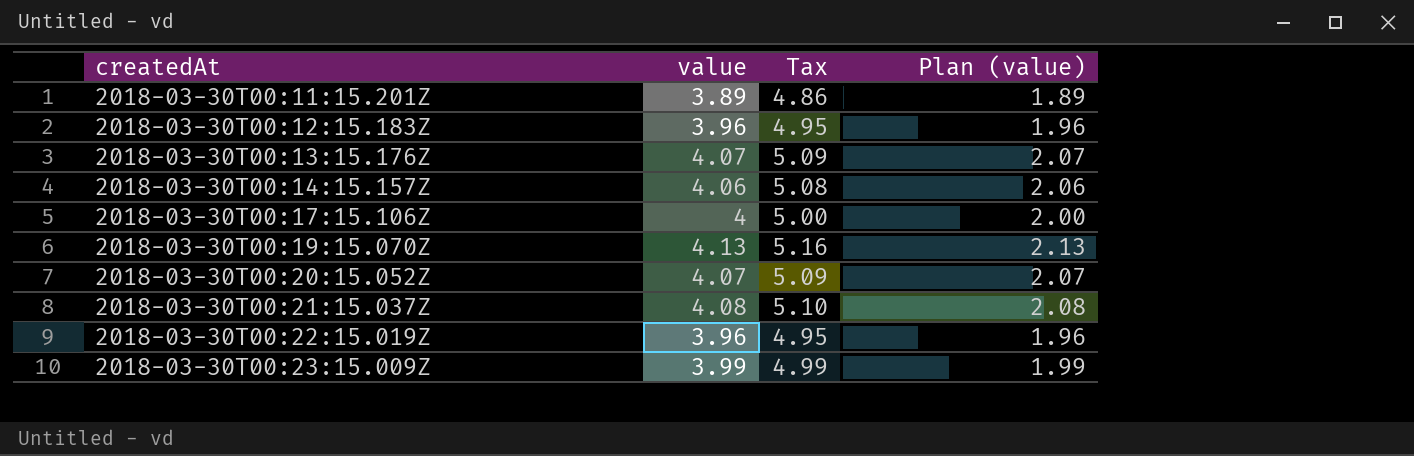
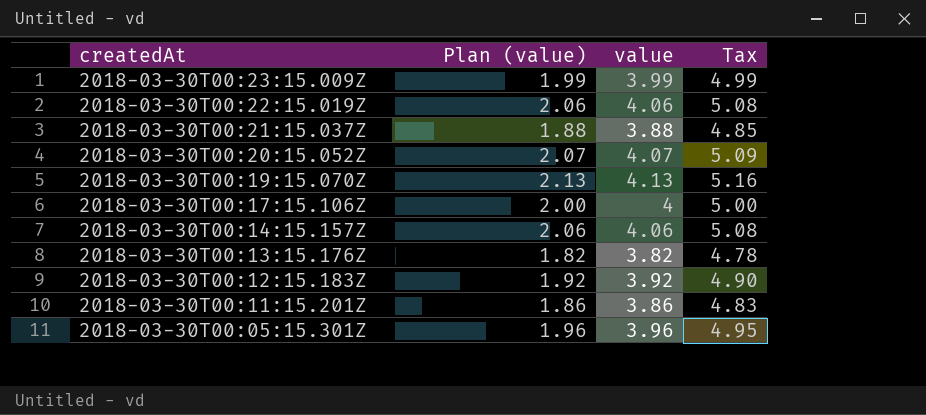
row order: createdAt ascending -> createdAt descending
column Plan (value) | position: 4 -> 2
2018-03-30T00:22:15.019Z | Plan (value): 1.96 -> 2.06
2018-03-30T00:22:15.019Z | value: 3.96 -> 4.06
2018-03-30T00:22:15.019Z | Tax: 4.95 -> 5.08
2018-03-30T00:21:15.037Z | Plan (value): 2.08 -> 1.88
2018-03-30T00:21:15.037Z | value: 4.08 -> 3.88
2018-03-30T00:21:15.037Z | Tax: 5.10 -> 4.85
2018-03-30T00:13:15.176Z | Plan (value): 2.07 -> 1.82
2018-03-30T00:13:15.176Z | value: 4.07 -> 3.82
2018-03-30T00:13:15.176Z | Tax: 5.09 -> 4.78
2018-03-30T00:12:15.183Z | Plan (value): 1.96 -> 1.92
2018-03-30T00:12:15.183Z | value: 3.96 -> 3.92
2018-03-30T00:12:15.183Z | Tax: 4.95 -> 4.90
2018-03-30T00:11:15.201Z | Plan (value): 1.89 -> 1.86
2018-03-30T00:11:15.201Z | value: 3.89 -> 3.86
2018-03-30T00:11:15.201Z | Tax: 4.86 -> 4.83
row 2018-03-30T00:05:15.301Z: none -> 1.96 | 3.96 | 4.95

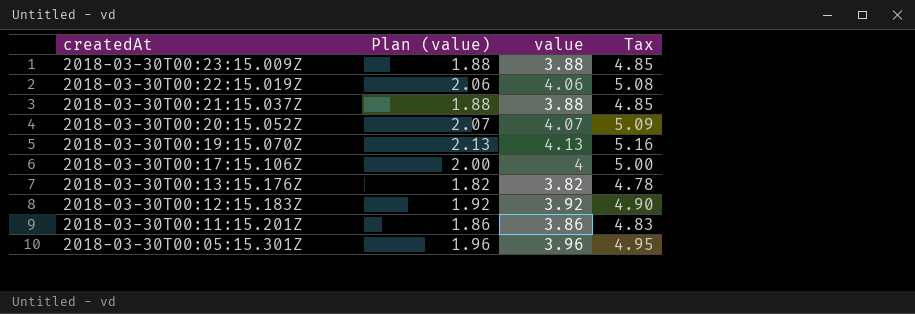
row 2018-03-30T00:14:15.157Z: 2.06 | 4.06 | 5.08 -> none
2018-03-30T00:23:15.009Z | Plan (value): 1.99 -> 1.88
2018-03-30T00:23:15.009Z | value: 3.99 -> 3.88
2018-03-30T00:23:15.009Z | Tax: 4.99 -> 4.85

